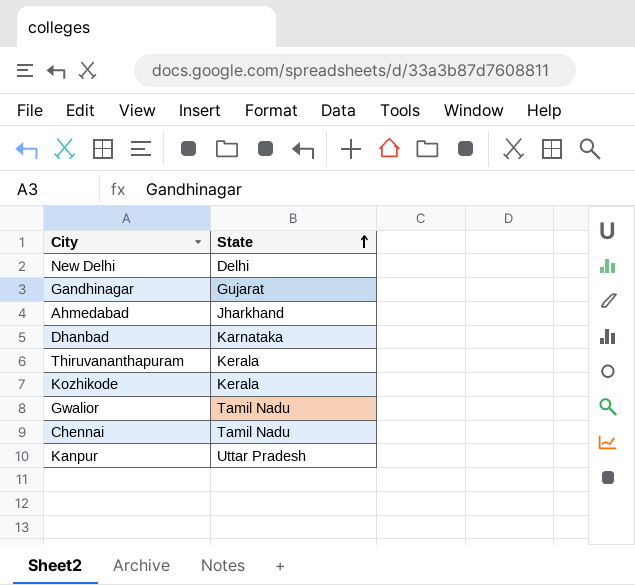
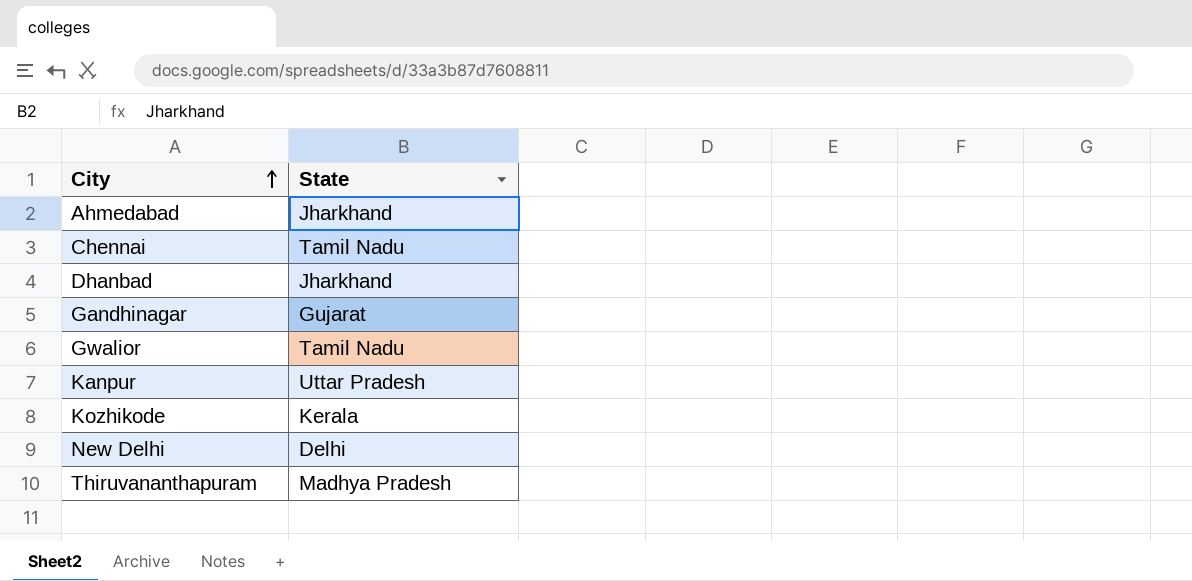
row order: State ascending -> City ascending
Dhanbad | State: Karnataka -> Jharkhand
Thiruvananthapuram | State: Kerala -> Madhya Pradesh

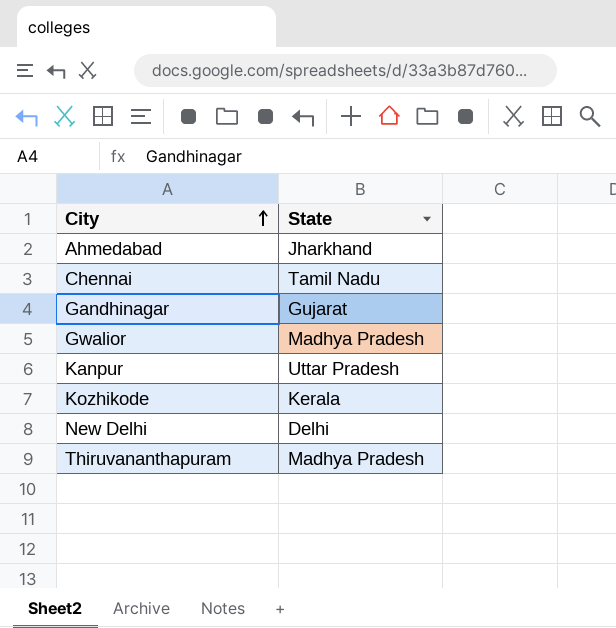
row Dhanbad: Jharkhand -> none
Gwalior | State: Tamil Nadu -> Madhya Pradesh

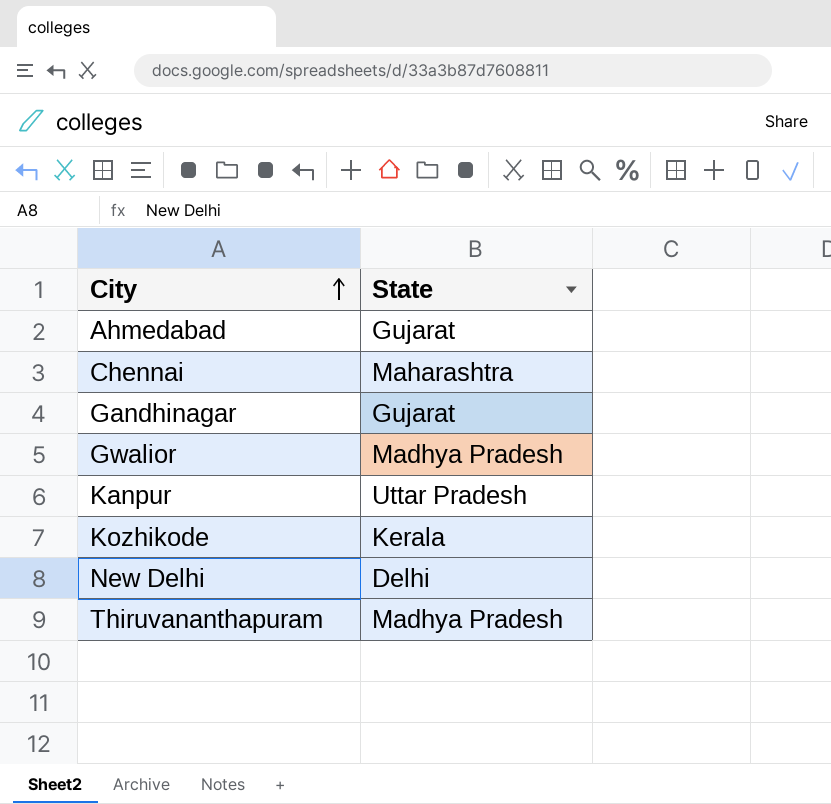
Ahmedabad | State: Jharkhand -> Gujarat
Chennai | State: Tamil Nadu -> Maharashtra

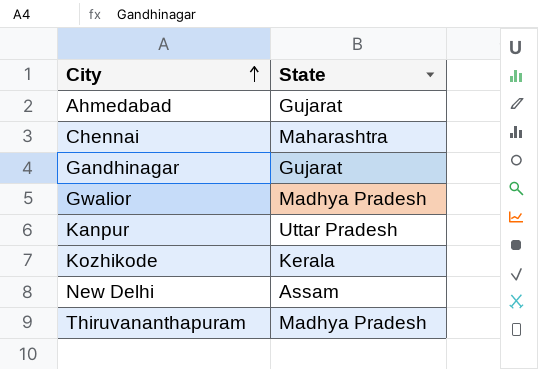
New Delhi | State: Delhi -> Assam

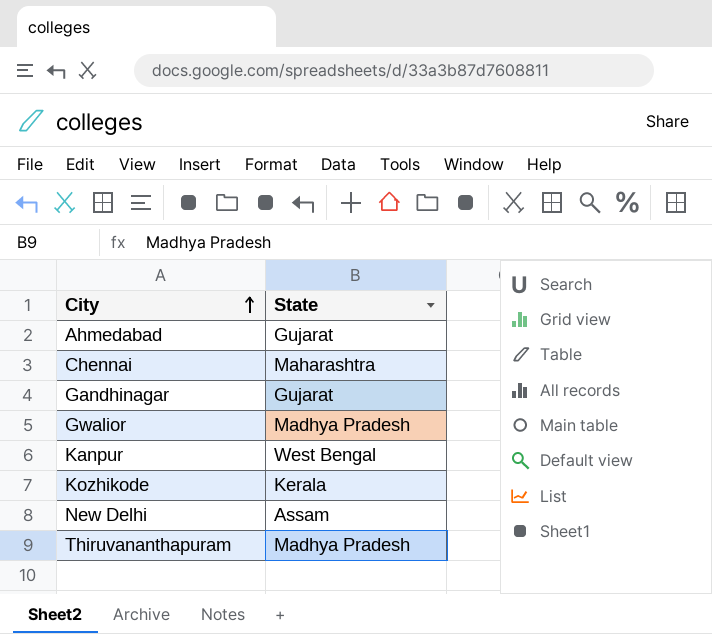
Kanpur | State: Uttar Pradesh -> West Bengal

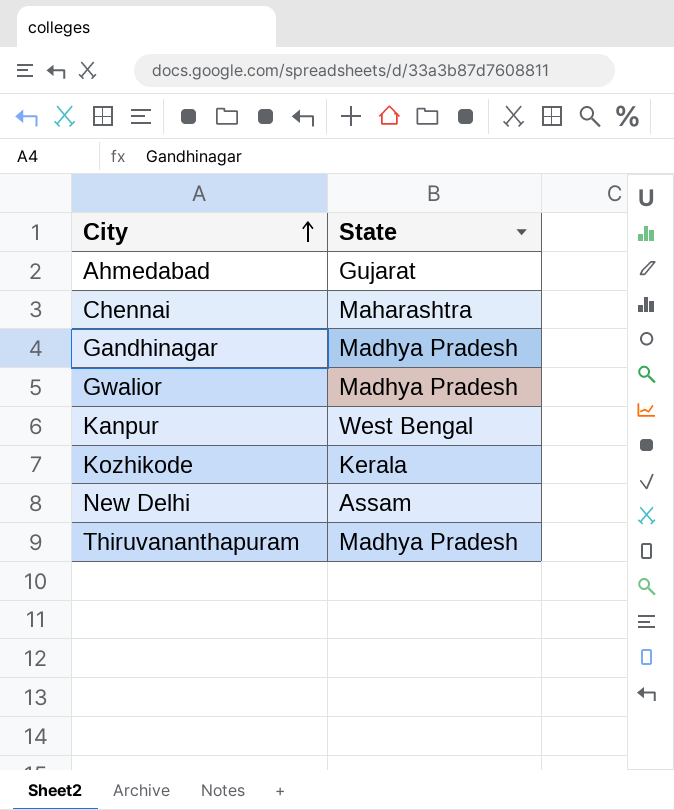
Gandhinagar | State: Gujarat -> Madhya Pradesh

